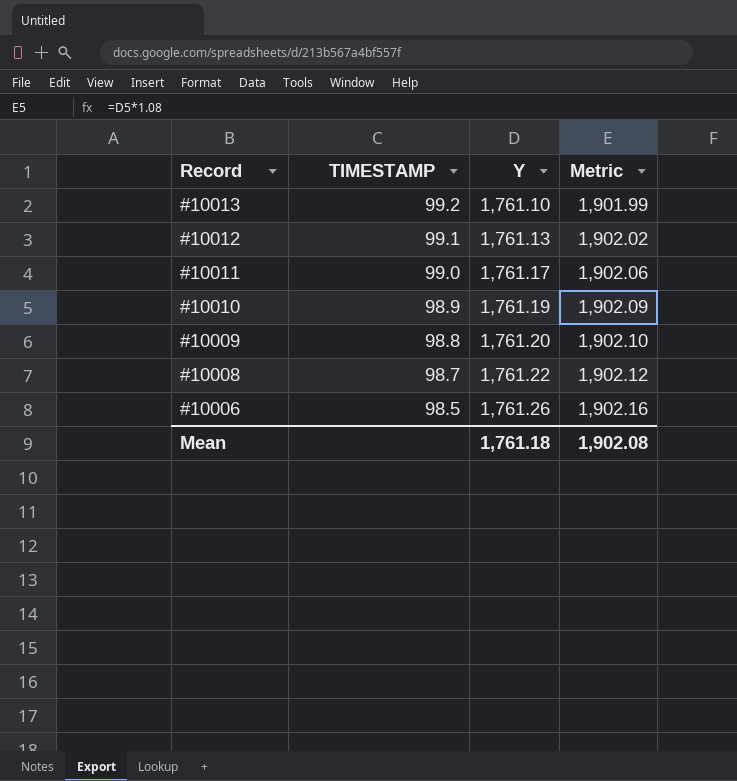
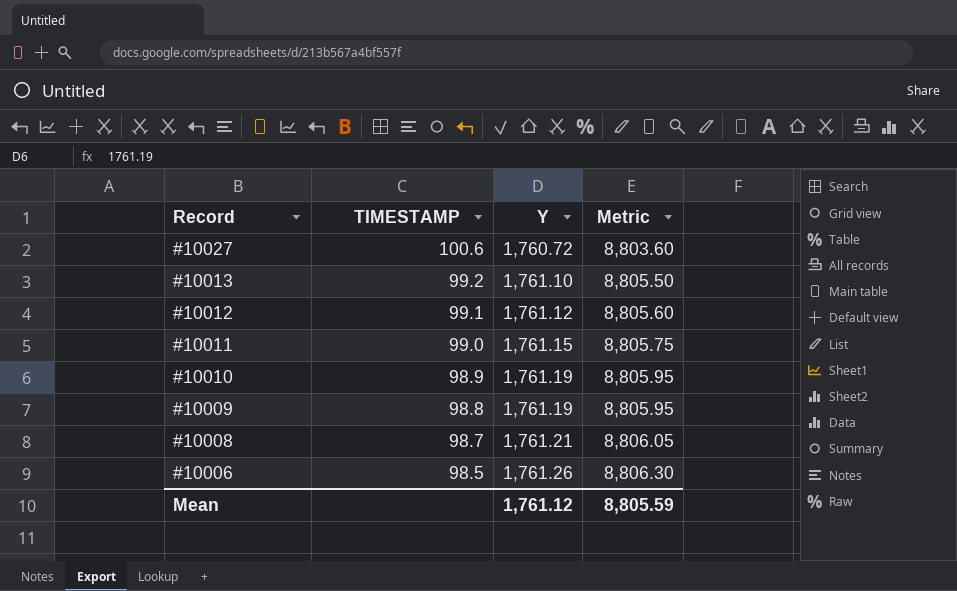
column Metric | formula: [Y] * 1.08 -> [Y] * 5
row #10027: none -> 100.6 | 1,760.72 | 8,803.60
#10012 | Y: 1,761.13 -> 1,761.12
#10011 | Y: 1,761.17 -> 1,761.15
#10009 | Y: 1,761.20 -> 1,761.19
#10008 | Y: 1,761.22 -> 1,761.21
Mean | Y: 1,761.18 -> 1,761.12
Mean | Metric: 1,902.08 -> 8,805.59

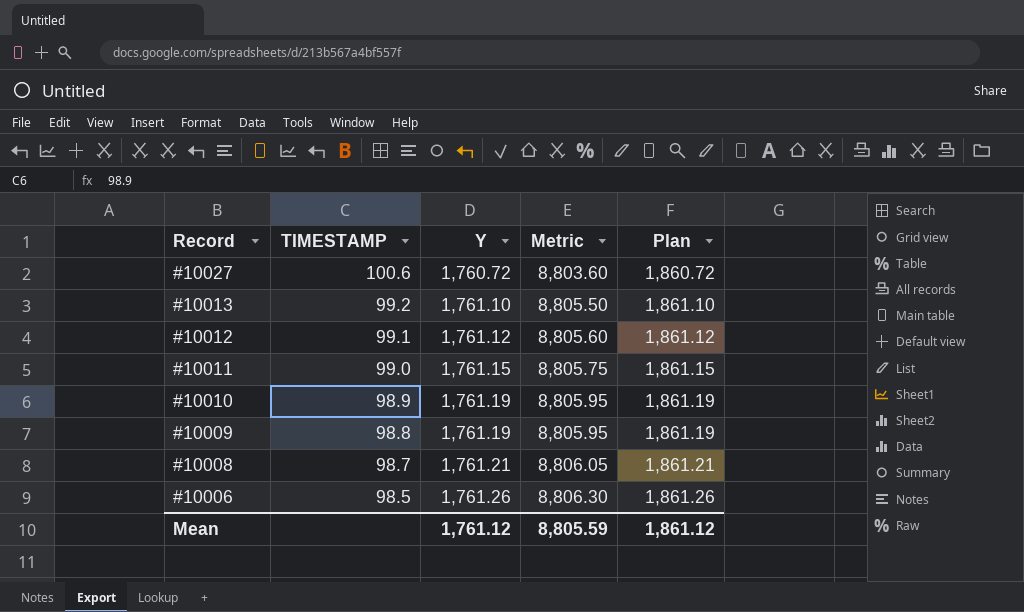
column Plan | formula: none -> [Y] + 100

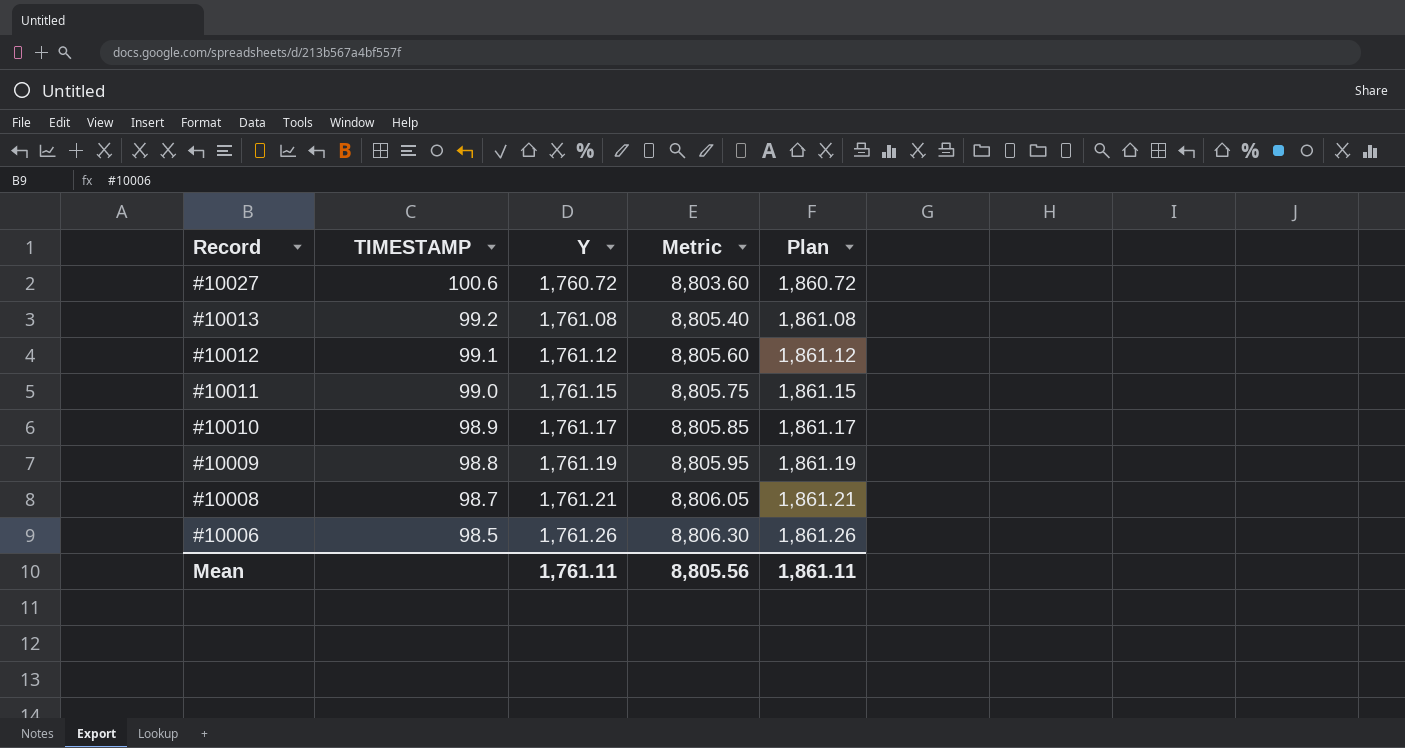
#10013 | Y: 1,761.10 -> 1,761.08
#10013 | Metric: 8,805.50 -> 8,805.40
#10013 | Plan: 1,861.10 -> 1,861.08
#10010 | Y: 1,761.19 -> 1,761.17
#10010 | Metric: 8,805.95 -> 8,805.85
#10010 | Plan: 1,861.19 -> 1,861.17
Mean | Y: 1,761.12 -> 1,761.11
Mean | Metric: 8,805.59 -> 8,805.56
Mean | Plan: 1,861.12 -> 1,861.11

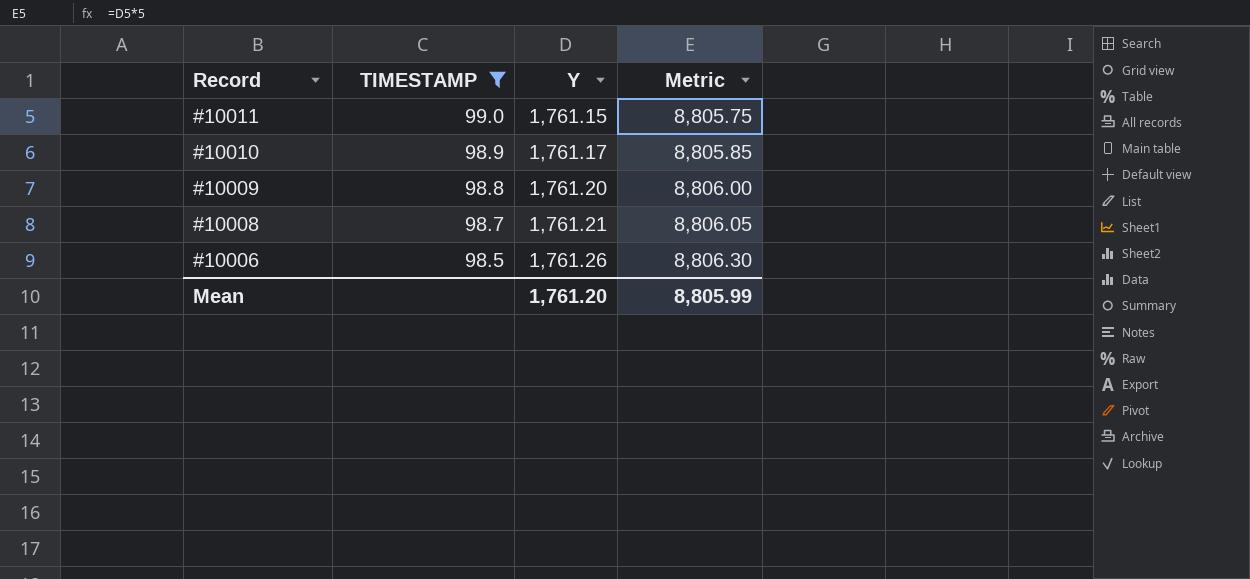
filter: none -> TIMESTAMP <= 99.0
column Plan | formula: [Y] + 100 -> none
#10009 | Y: 1,761.19 -> 1,761.20
#10009 | Metric: 8,805.95 -> 8,806.00
Mean | Y: 1,761.11 -> 1,761.20
Mean | Metric: 8,805.56 -> 8,805.99

